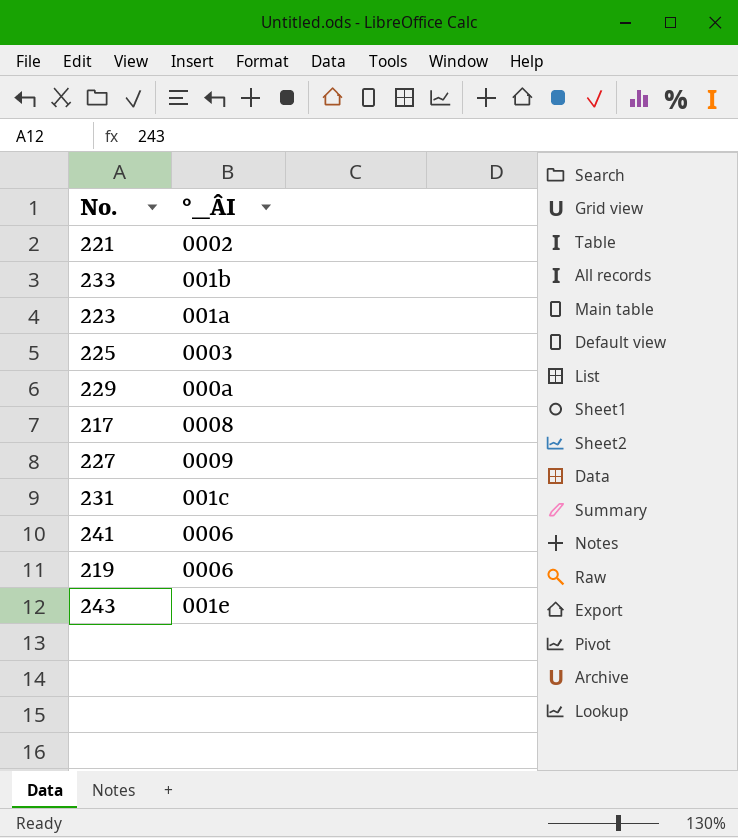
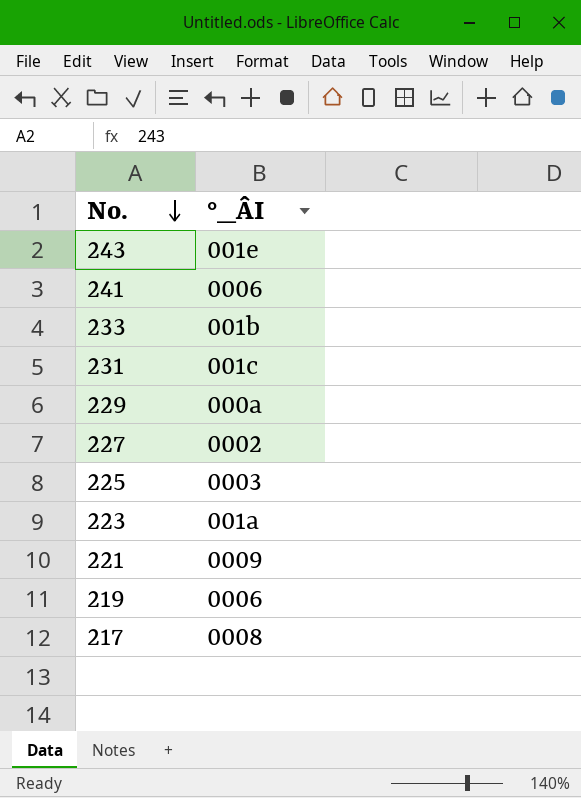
row order: none -> No. descending
227 | °_ÂI: 0009 -> 0002
221 | °_ÂI: 0002 -> 0009

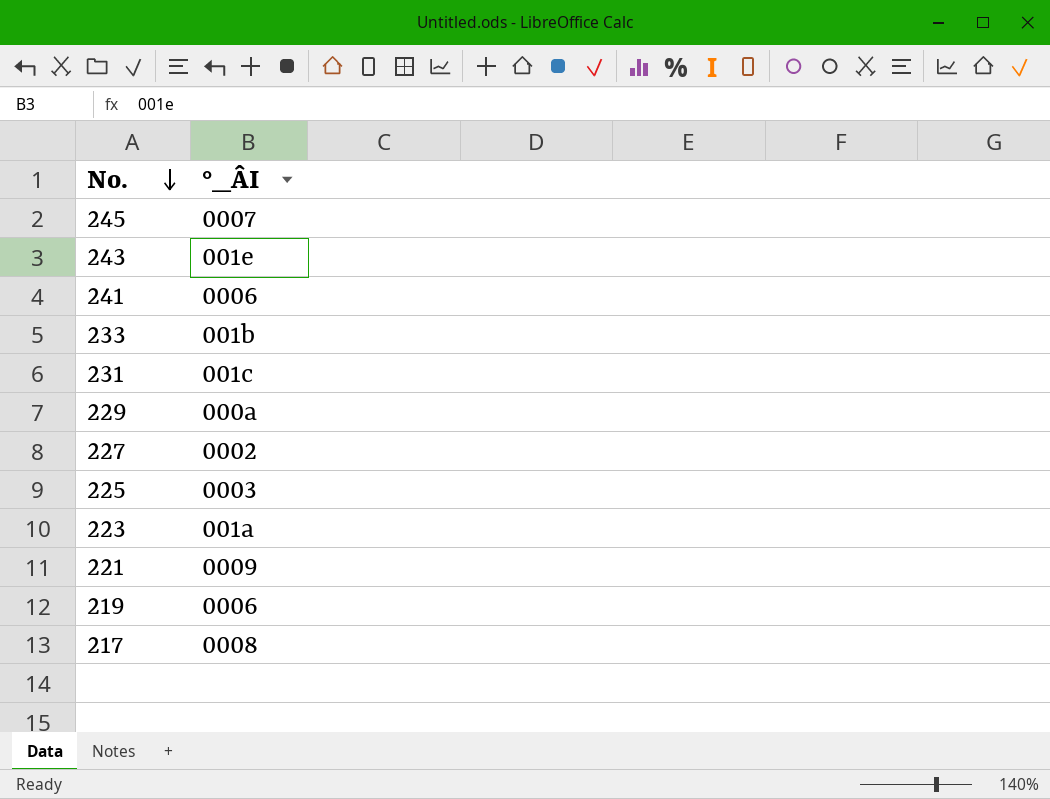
row 245: none -> 0007

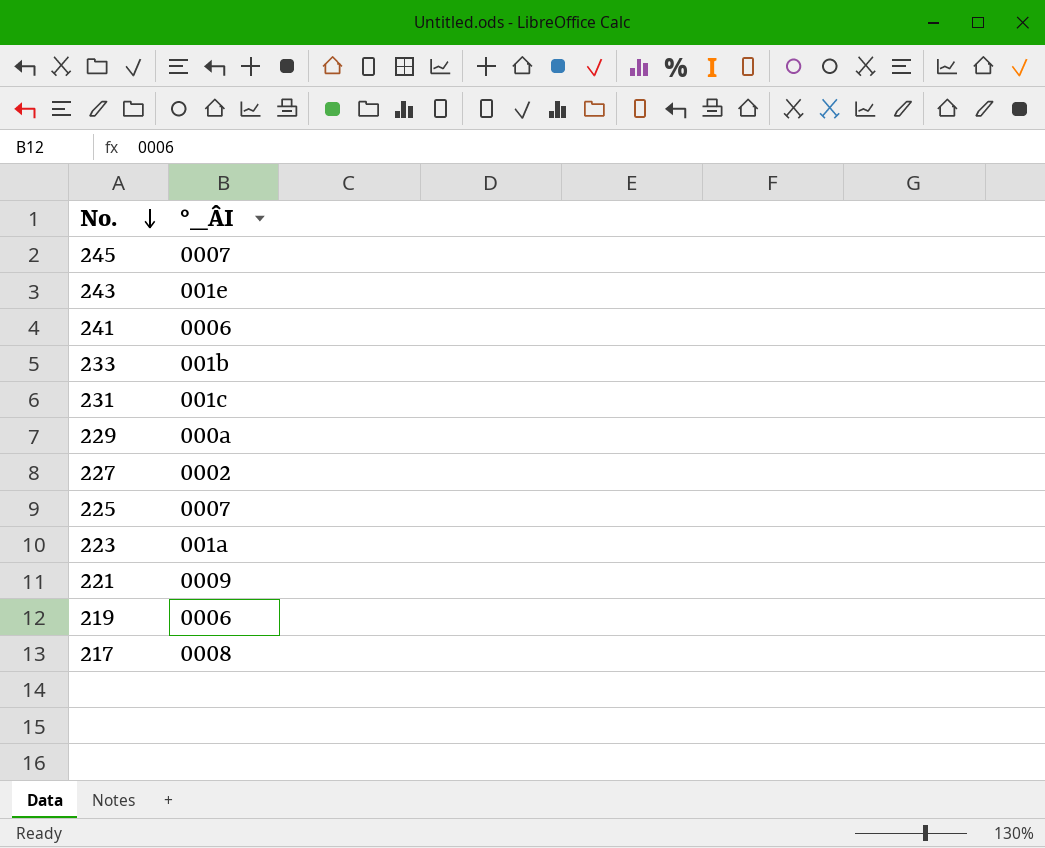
225 | °_ÂI: 0003 -> 0007

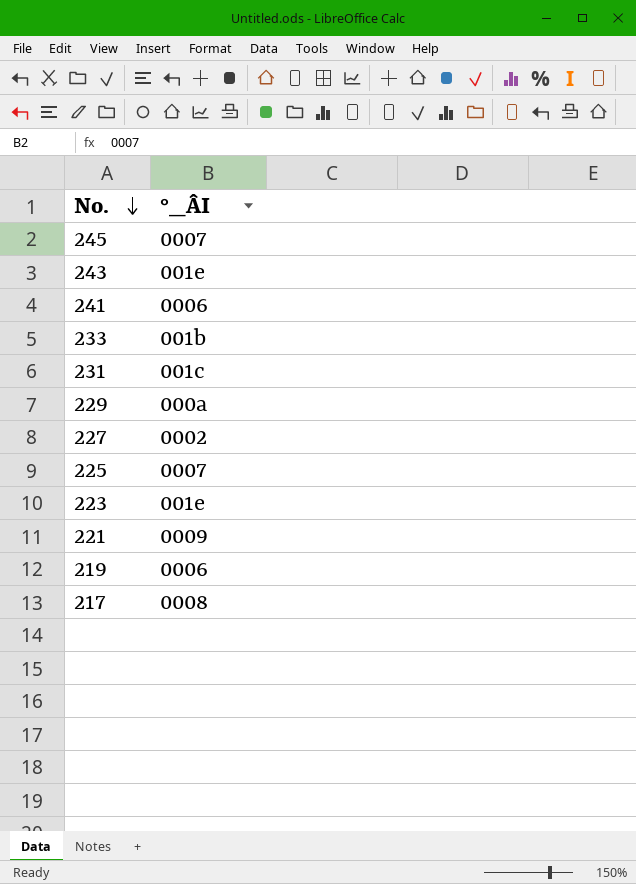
223 | °_ÂI: 001a -> 001e

